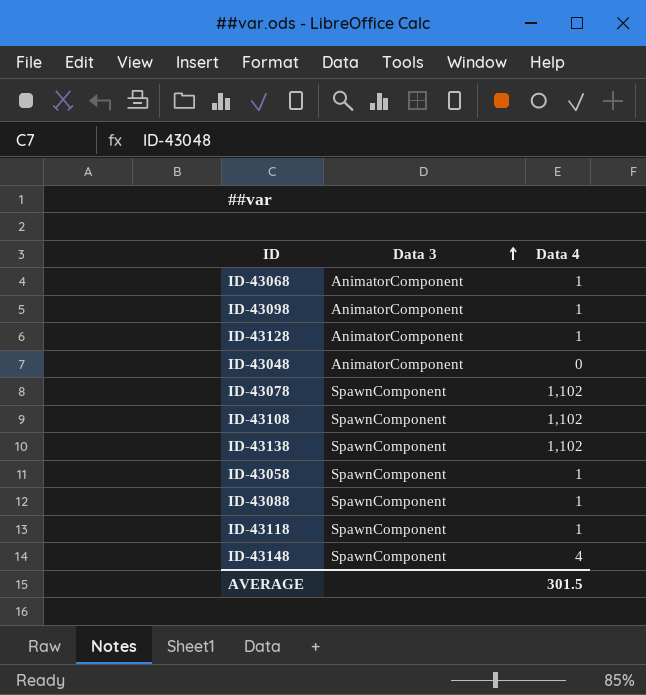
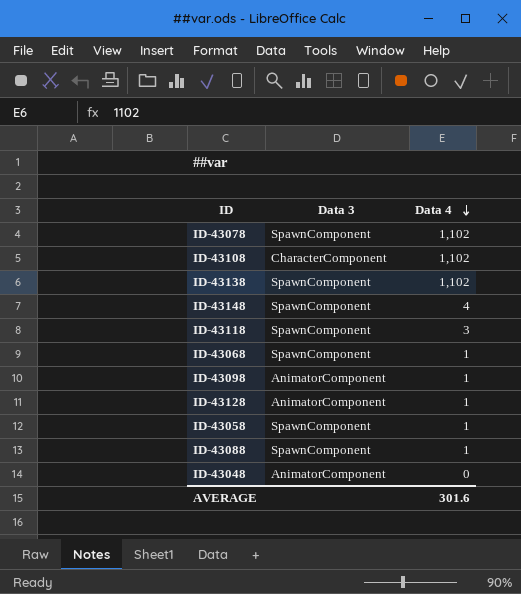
row order: Data 3 ascending -> Data 4 descending
ID-43108 | Data 3: SpawnComponent -> CharacterComponent
ID-43118 | Data 4: 1 -> 3
ID-43068 | Data 3: AnimatorComponent -> SpawnComponent
AVERAGE | Data 4: 301.5 -> 301.6

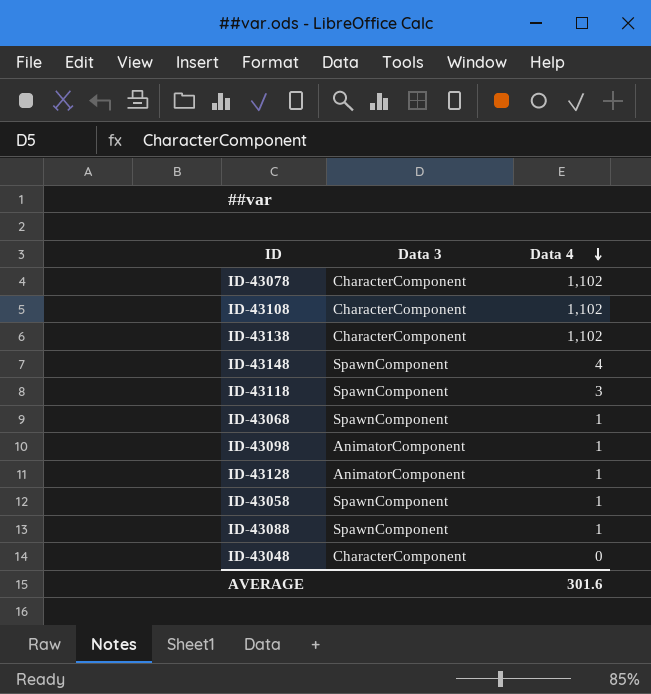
ID-43078 | Data 3: SpawnComponent -> CharacterComponent
ID-43138 | Data 3: SpawnComponent -> CharacterComponent
ID-43048 | Data 3: AnimatorComponent -> CharacterComponent

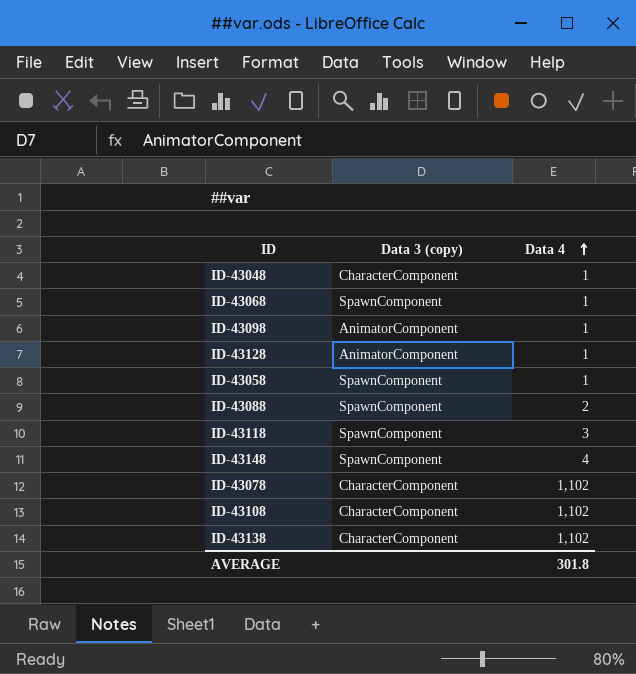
row order: Data 4 descending -> Data 4 ascending
column name: Data 3 -> Data 3 (copy)
ID-43048 | Data 4: 0 -> 1
ID-43088 | Data 4: 1 -> 2
AVERAGE | Data 4: 301.6 -> 301.8

